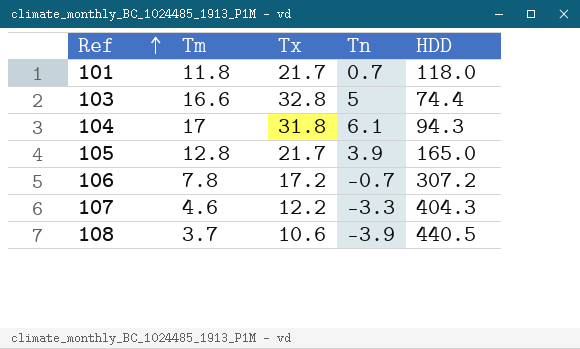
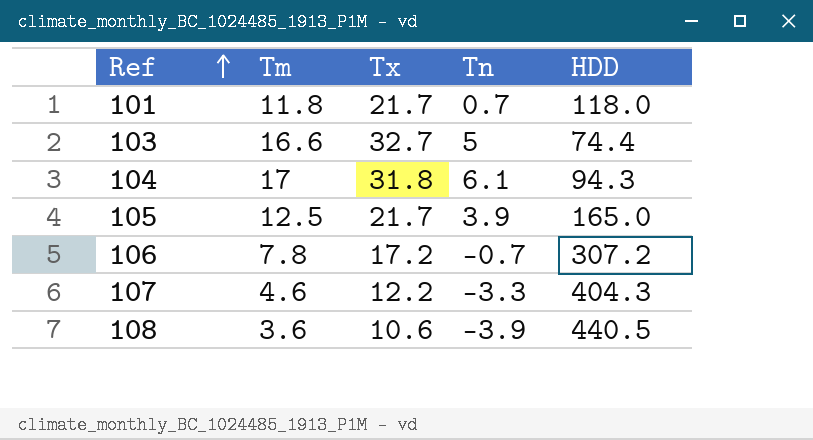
103 | Tx: 32.8 -> 32.7
105 | Tm: 12.8 -> 12.5
108 | Tm: 3.7 -> 3.6

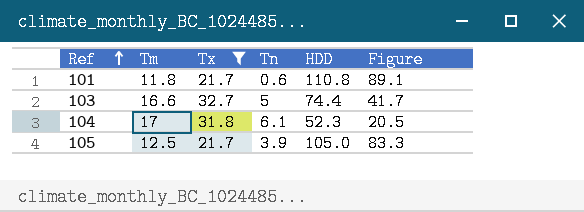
filter: none -> Tx >= 21.7
column Figure | formula: none -> [HDD] - [Tx]
101 | Tn: 0.7 -> 0.6
101 | HDD: 118.0 -> 110.8
104 | HDD: 94.3 -> 52.3
105 | HDD: 165.0 -> 105.0

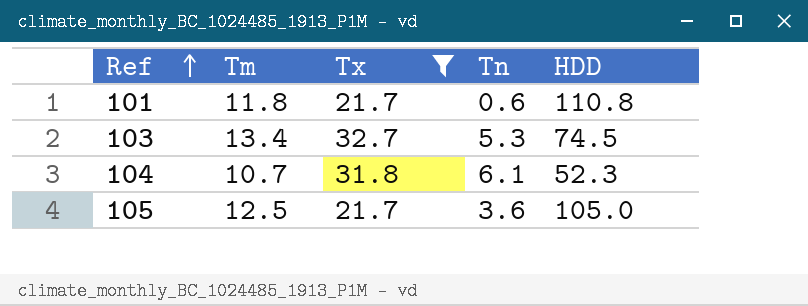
column Figure | formula: [HDD] - [Tx] -> none
103 | Tm: 16.6 -> 13.4
103 | Tn: 5 -> 5.3
103 | HDD: 74.4 -> 74.5
104 | Tm: 17 -> 10.7
105 | Tn: 3.9 -> 3.6

